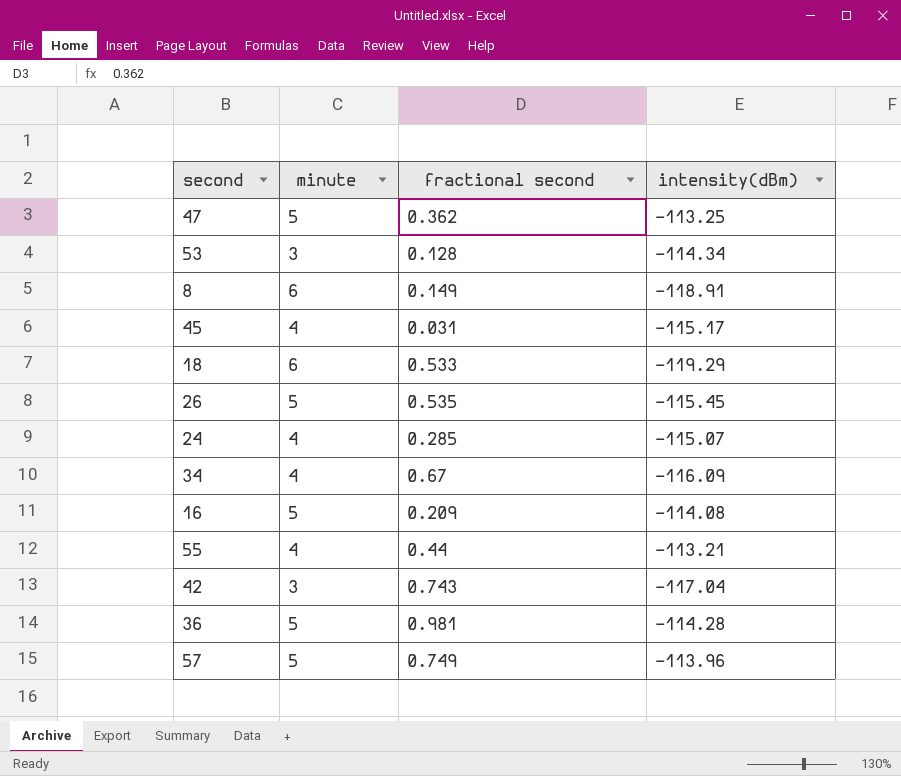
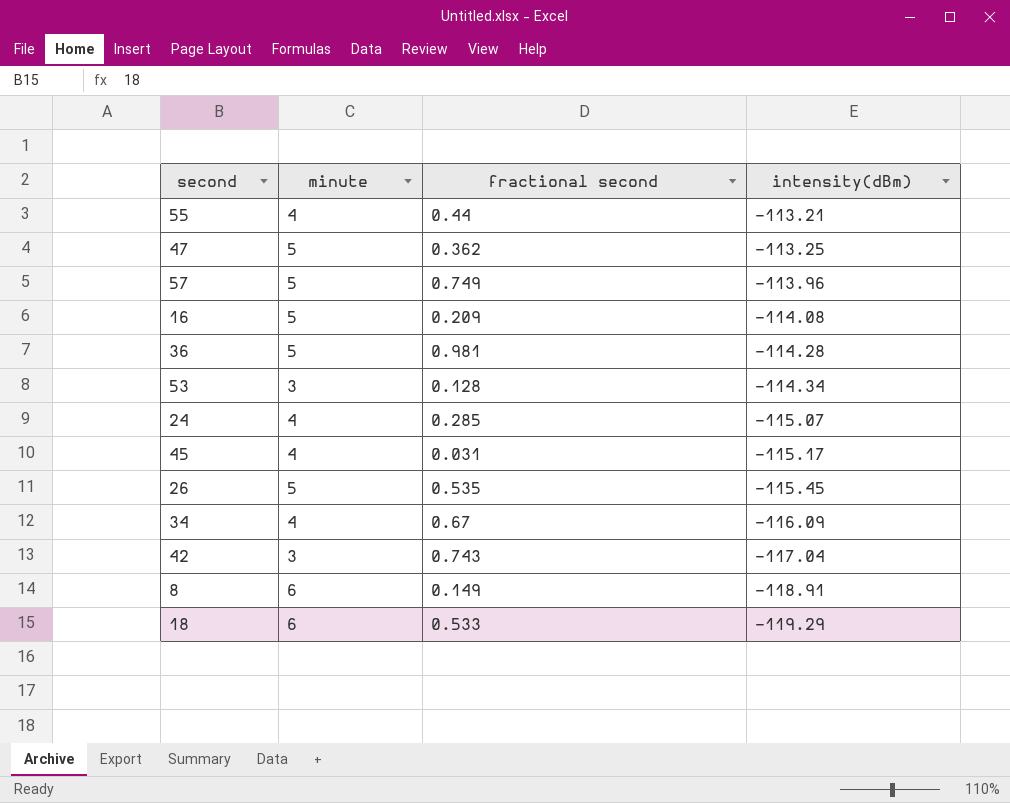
row order: none -> intensity(dBm) descending

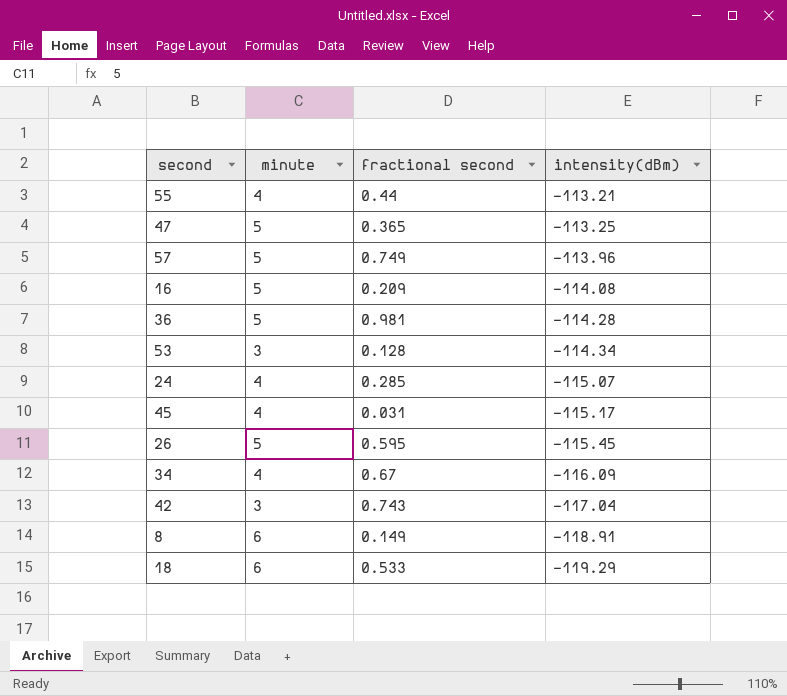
47 | fractional second: 0.362 -> 0.365
26 | fractional second: 0.535 -> 0.595

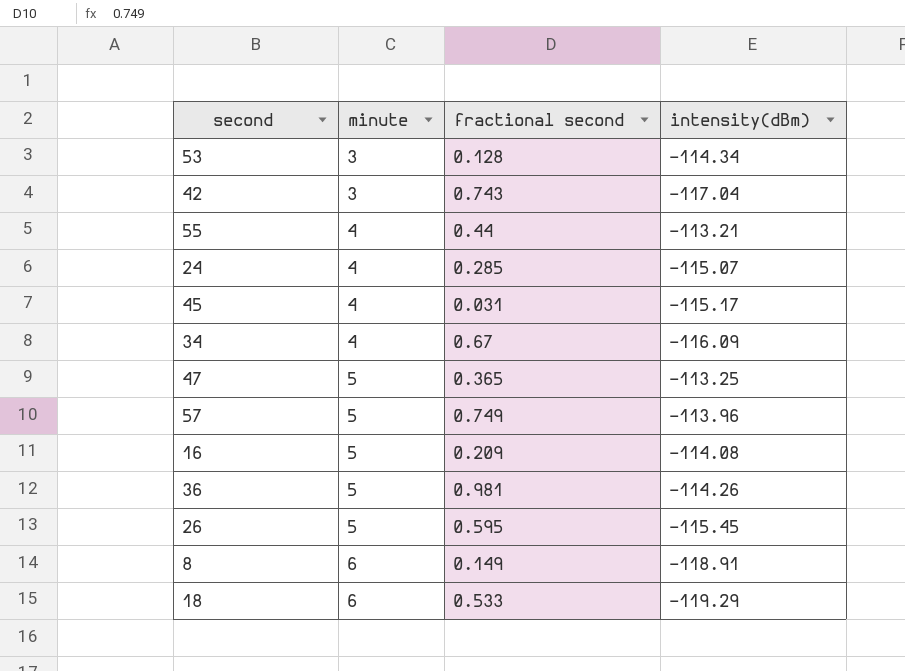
row order: intensity(dBm) descending -> minute ascending
36 | intensity(dBm): -114.28 -> -114.26

